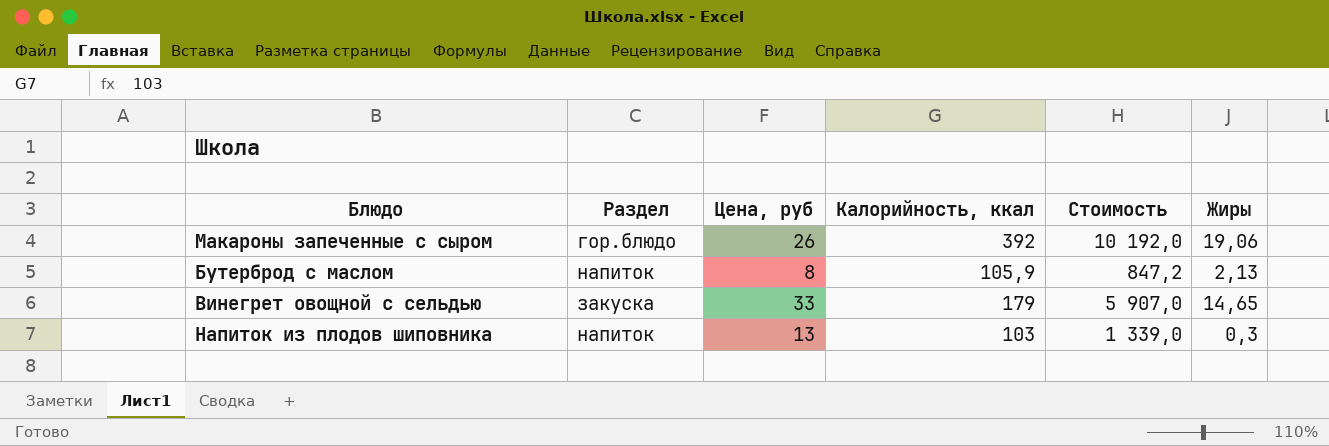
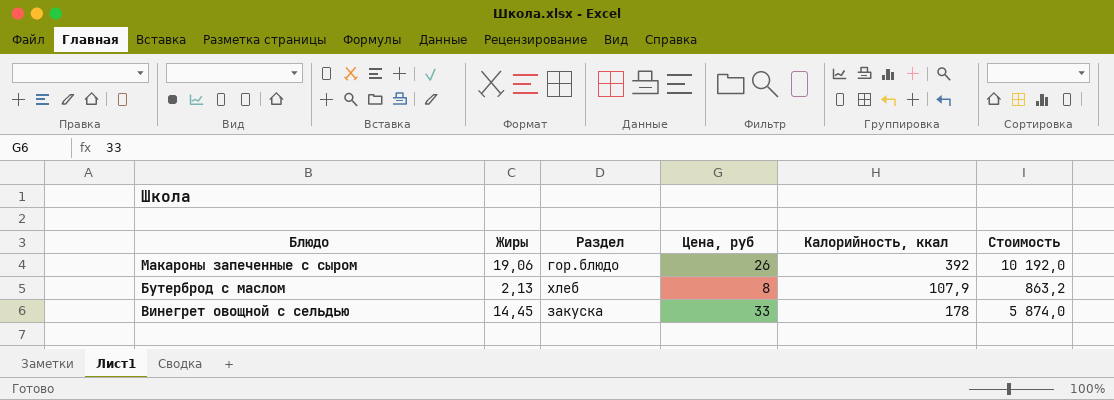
column Жиры | position: 6 -> 2
row Напиток из плодов шиповника: напиток | 13 | 103 | 1 339,0 | 0,3 -> none
Бутерброд с маслом | Раздел: напиток -> хлеб
Бутерброд с маслом | Калорийность, ккал: 105,9 -> 107,9
Бутерброд с маслом | Стоимость: 847,2 -> 863,2
Винегрет овощной с сельдью | Жиры: 14,65 -> 14,45
Винегрет овощной с сельдью | Калорийность, ккал: 179 -> 178
Винегрет овощной с сельдью | Стоимость: 5 907,0 -> 5 874,0

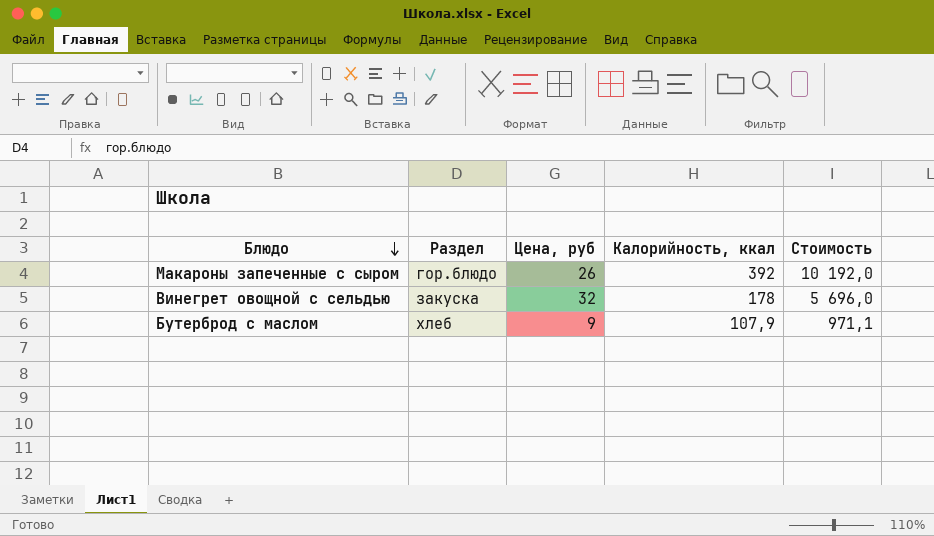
row order: none -> Блюдо descending
column Жиры | position: 2 -> none
Винегрет овощной с сельдью | Цена, руб: 33 -> 32
Винегрет овощной с сельдью | Стоимость: 5 874,0 -> 5 696,0
Бутерброд с маслом | Цена, руб: 8 -> 9
Бутерброд с маслом | Стоимость: 863,2 -> 971,1

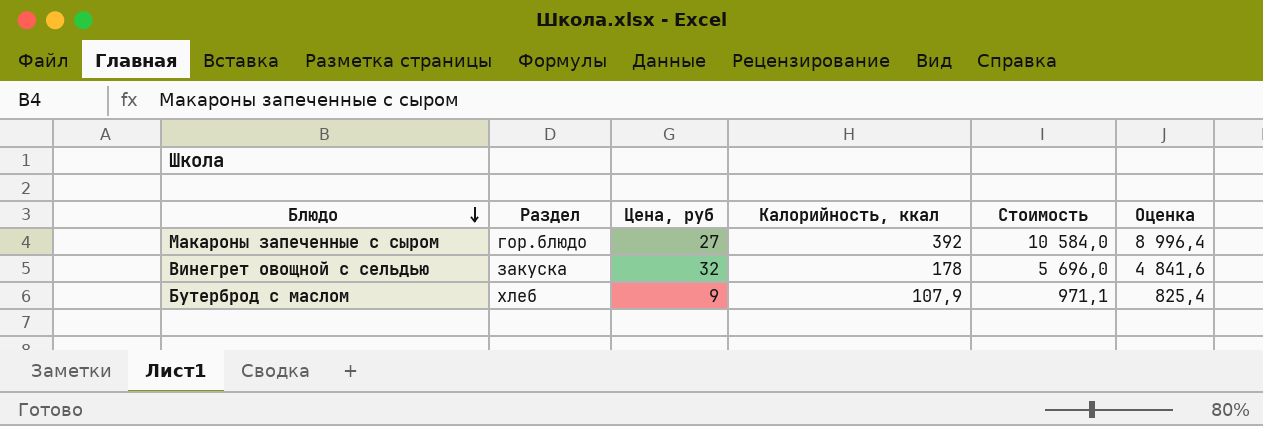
column Оценка | formula: none -> [Стоимость] * 0,85
Макароны запеченные с сыром | Цена, руб: 26 -> 27
Макароны запеченные с сыром | Стоимость: 10 192,0 -> 10 584,0

